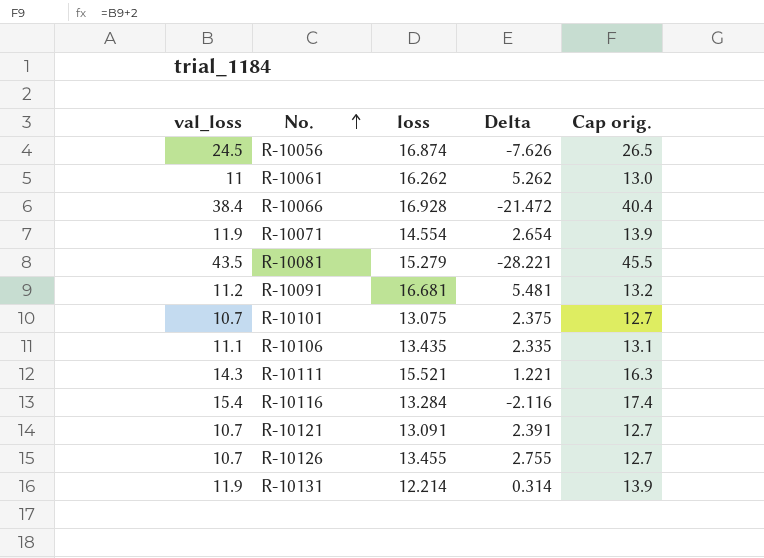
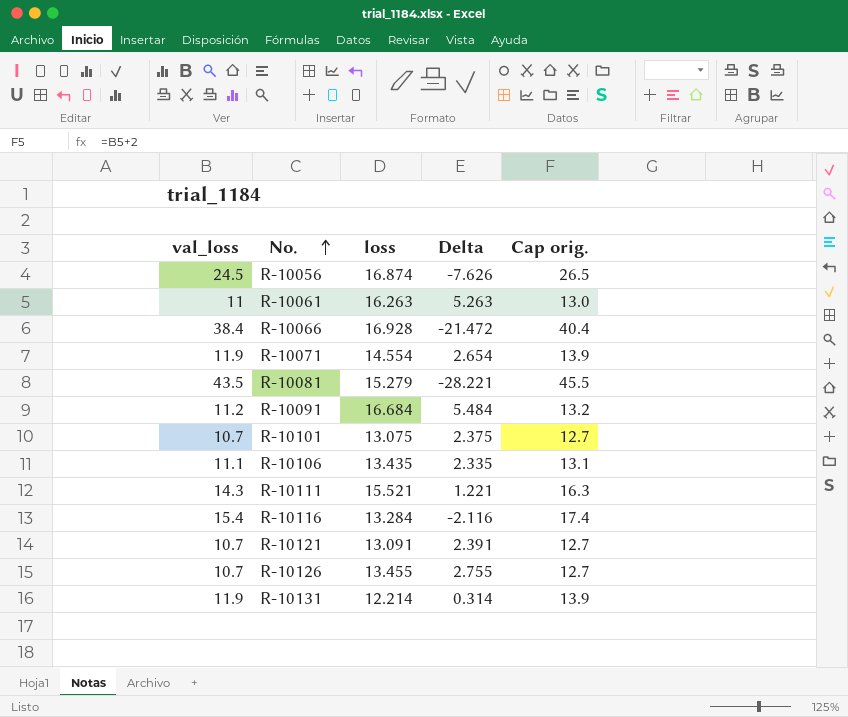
R-10061 | loss: 16.262 -> 16.263
R-10061 | Delta: 5.262 -> 5.263
R-10091 | loss: 16.681 -> 16.684
R-10091 | Delta: 5.481 -> 5.484

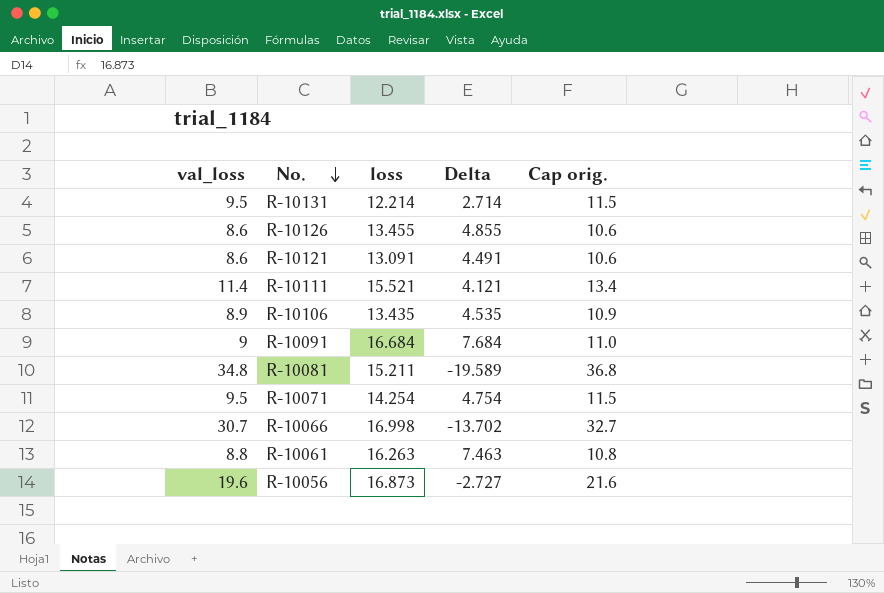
row order: No. ascending -> No. descending
row R-10101: 10.7 | 13.075 | 2.375 | 12.7 -> none
row R-10116: 15.4 | 13.284 | -2.116 | 17.4 -> none
R-10131 | val_loss: 11.9 -> 9.5
R-10131 | Delta: 0.314 -> 2.714
R-10131 | Cap orig.: 13.9 -> 11.5
R-10126 | val_loss: 10.7 -> 8.6
R-10126 | Delta: 2.755 -> 4.855
R-10126 | Cap orig.: 12.7 -> 10.6
R-10121 | val_loss: 10.7 -> 8.6
R-10121 | Delta: 2.391 -> 4.491
R-10121 | Cap orig.: 12.7 -> 10.6
R-10111 | val_loss: 14.3 -> 11.4
R-10111 | Delta: 1.221 -> 4.121
R-10111 | Cap orig.: 16.3 -> 13.4
R-10106 | val_loss: 11.1 -> 8.9
R-10106 | Delta: 2.335 -> 4.535
R-10106 | Cap orig.: 13.1 -> 10.9
R-10091 | val_loss: 11.2 -> 9
R-10091 | Delta: 5.484 -> 7.684
R-10091 | Cap orig.: 13.2 -> 11.0
R-10081 | val_loss: 43.5 -> 34.8
R-10081 | loss: 15.279 -> 15.211
R-10081 | Delta: -28.221 -> -19.589
R-10081 | Cap orig.: 45.5 -> 36.8
R-10071 | val_loss: 11.9 -> 9.5
R-10071 | loss: 14.554 -> 14.254
R-10071 | Delta: 2.654 -> 4.754
R-10071 | Cap orig.: 13.9 -> 11.5
R-10066 | val_loss: 38.4 -> 30.7
R-10066 | loss: 16.928 -> 16.998
R-10066 | Delta: -21.472 -> -13.702
R-10066 | Cap orig.: 40.4 -> 32.7
R-10061 | val_loss: 11 -> 8.8
R-10061 | Delta: 5.263 -> 7.463
R-10061 | Cap orig.: 13.0 -> 10.8
R-10056 | val_loss: 24.5 -> 19.6
R-10056 | loss: 16.874 -> 16.873
R-10056 | Delta: -7.626 -> -2.727
R-10056 | Cap orig.: 26.5 -> 21.6

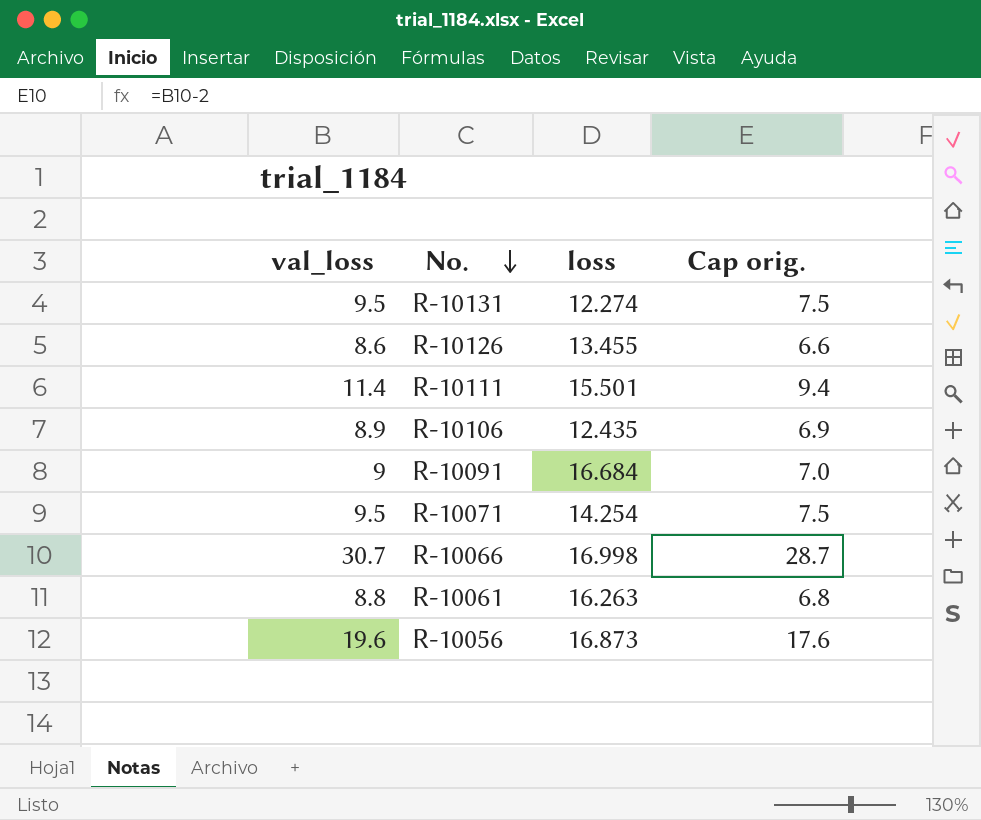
column Delta | formula: [loss] - [val_loss] -> none
column Cap orig. | formula: [val_loss] + 2 -> [val_loss] - 2
row R-10121: 8.6 | 13.091 | 4.491 | 10.6 -> none
row R-10081: 34.8 | 15.211 | -19.589 | 36.8 -> none
R-10131 | loss: 12.214 -> 12.274
R-10111 | loss: 15.521 -> 15.501
R-10106 | loss: 13.435 -> 12.435

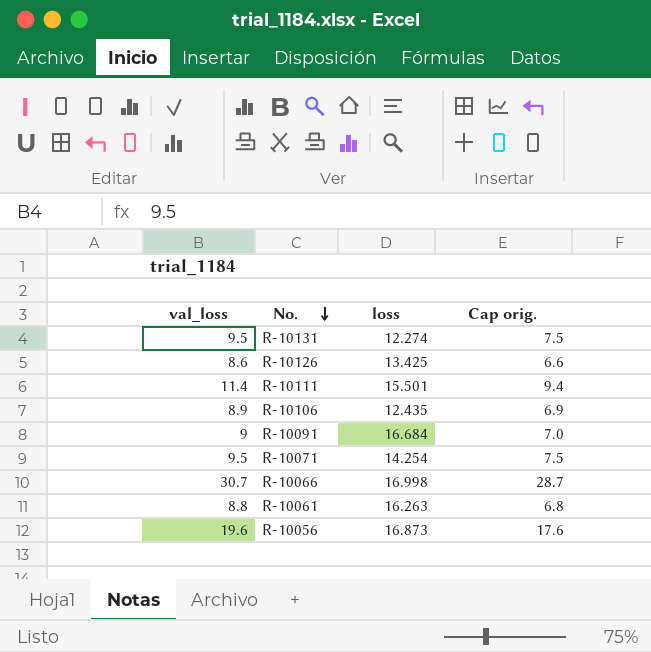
R-10126 | loss: 13.455 -> 13.425

